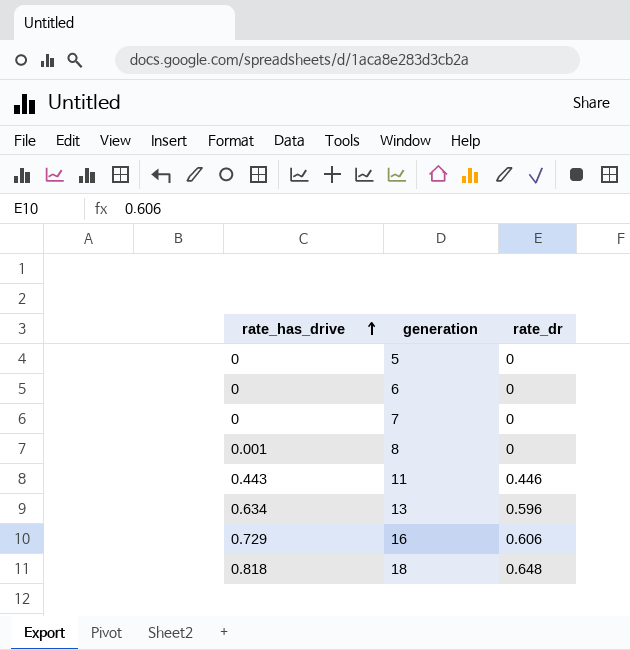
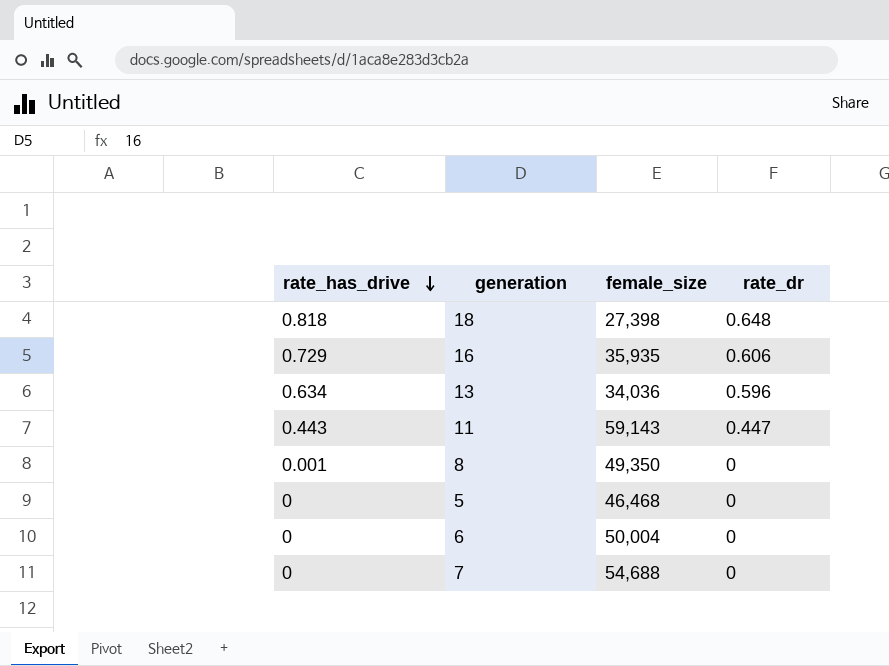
row order: rate_has_drive ascending -> rate_has_drive descending
column female_size | position: none -> 3
11 | rate_dr: 0.446 -> 0.447

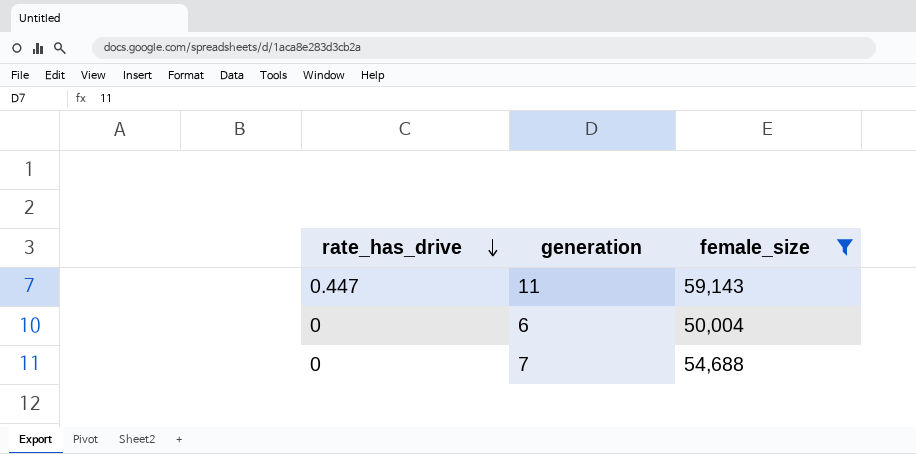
filter: none -> female_size >= 50,004
column rate_dr | position: 4 -> none
11 | rate_has_drive: 0.443 -> 0.447

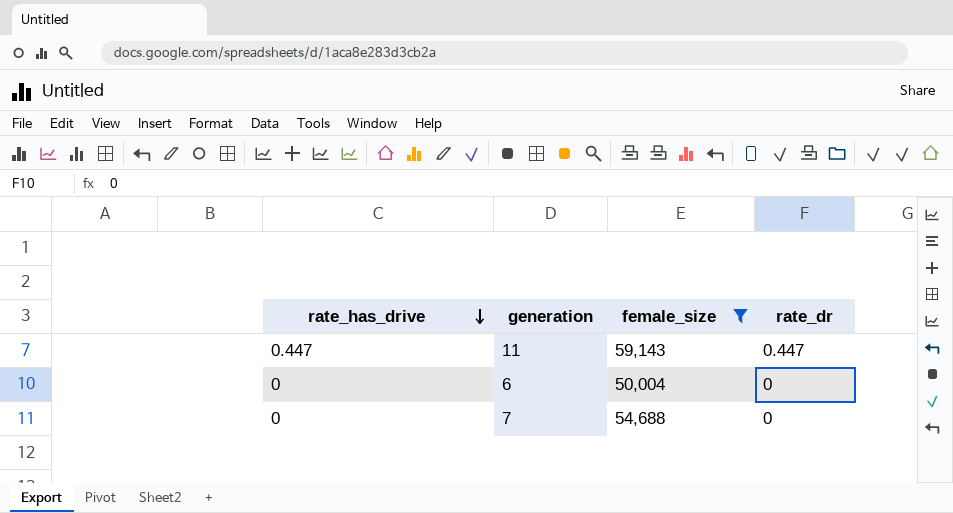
column rate_dr | position: none -> 4

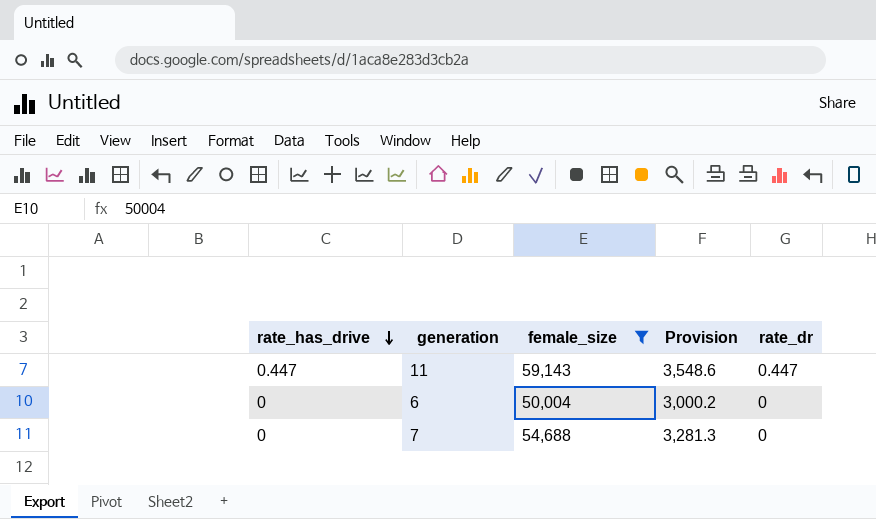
column Provision | formula: none -> [female_size] * 0.06

